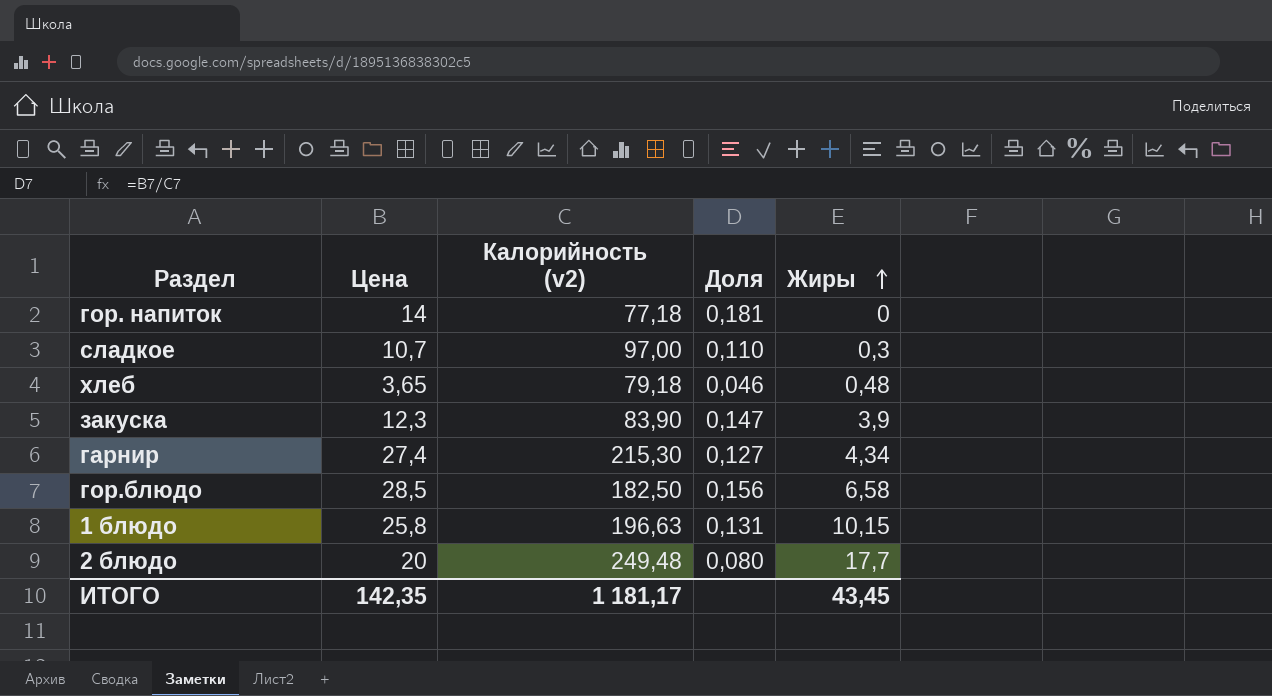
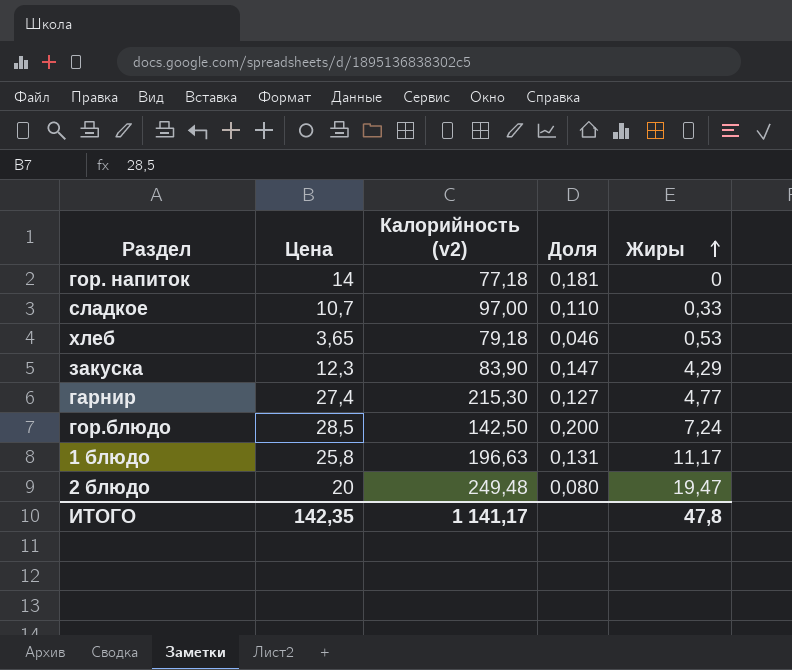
сладкое | Жиры: 0,3 -> 0,33
хлеб | Жиры: 0,48 -> 0,53
закуска | Жиры: 3,9 -> 4,29
гарнир | Жиры: 4,34 -> 4,77
гор.блюдо | Калорийность (v2): 182,50 -> 142,50
гор.блюдо | Доля: 0,156 -> 0,200
гор.блюдо | Жиры: 6,58 -> 7,24
1 блюдо | Жиры: 10,15 -> 11,17
2 блюдо | Жиры: 17,7 -> 19,47
ИТОГО | Калорийность (v2): 1 181,17 -> 1 141,17
ИТОГО | Жиры: 43,45 -> 47,8

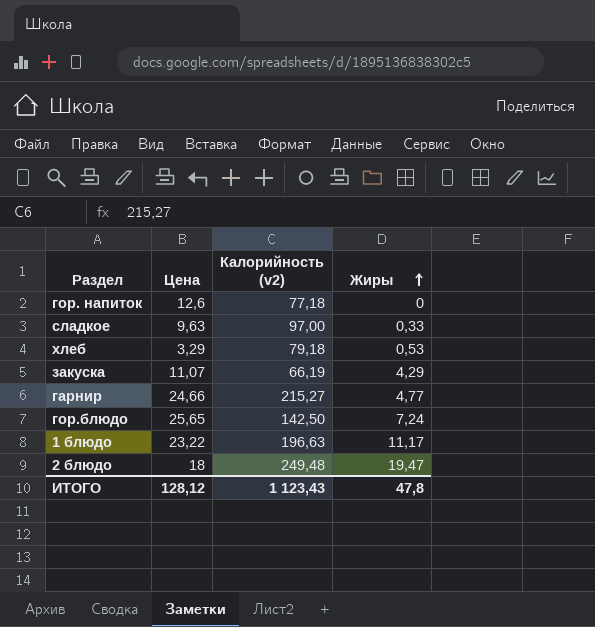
column Доля | formula: [Цена] / [Калорийность (v2)] -> none
гор. напиток | Цена: 14 -> 12,6
сладкое | Цена: 10,7 -> 9,63
хлеб | Цена: 3,65 -> 3,29
закуска | Цена: 12,3 -> 11,07
закуска | Калорийность (v2): 83,90 -> 66,19
гарнир | Цена: 27,4 -> 24,66
гарнир | Калорийность (v2): 215,30 -> 215,27
гор.блюдо | Цена: 28,5 -> 25,65
1 блюдо | Цена: 25,8 -> 23,22
2 блюдо | Цена: 20 -> 18
ИТОГО | Цена: 142,35 -> 128,12
ИТОГО | Калорийность (v2): 1 141,17 -> 1 123,43

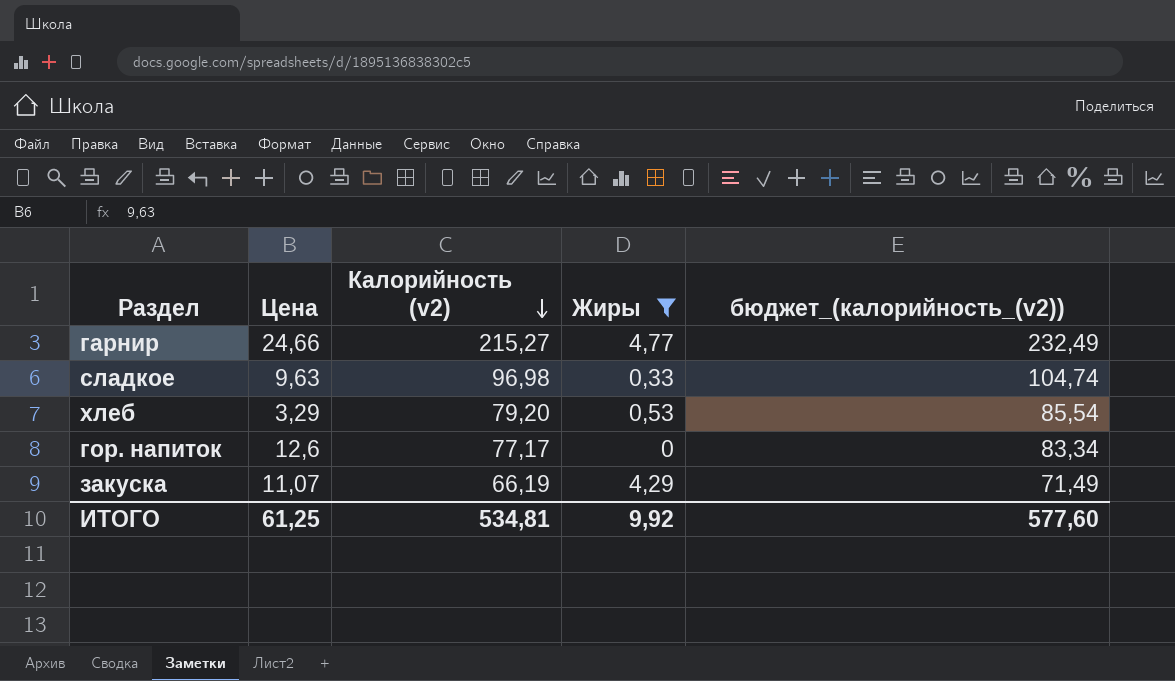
filter: none -> Жиры <= 4,77
row order: Жиры ascending -> Калорийность (v2) descending
column бюджет_(калорийность_(v2)) | formula: none -> [Калорийность (v2)] * 1,08
сладкое | Калорийность (v2): 97,00 -> 96,98
хлеб | Калорийность (v2): 79,18 -> 79,20
гор. напиток | Калорийность (v2): 77,18 -> 77,17
ИТОГО | Цена: 128,12 -> 61,25
ИТОГО | Калорийность (v2): 1 123,43 -> 534,81
ИТОГО | Жиры: 47,8 -> 9,92

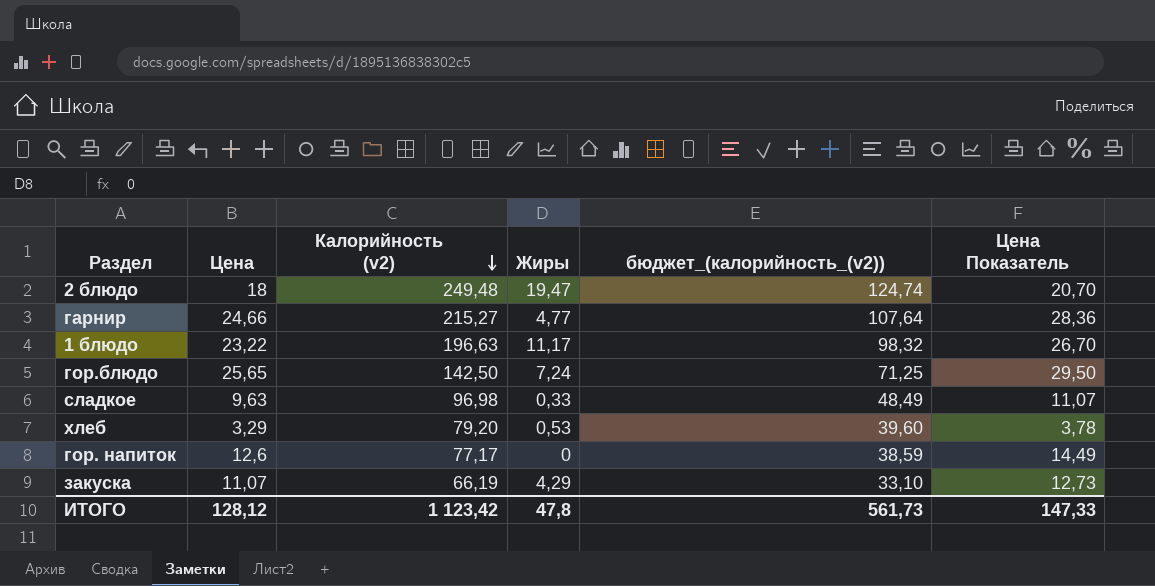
filter: Жиры <= 4,77 -> none
column бюджет_(калорийность_(v2)) | formula: [Калорийность (v2)] * 1,08 -> [Калорийность (v2)] * 0,5
column Цена Показатель | formula: none -> [Цена] * 1,15
ИТОГО | Цена: 61,25 -> 128,12
ИТОГО | Калорийность (v2): 534,81 -> 1 123,42
ИТОГО | Жиры: 9,92 -> 47,8
ИТОГО | бюджет_(калорийность_(v2)): 577,60 -> 561,73

